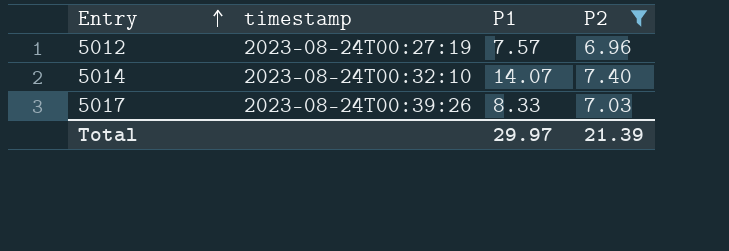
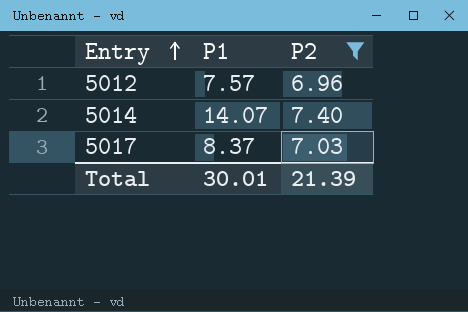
column timestamp | position: 2 -> none
5017 | P1: 8.33 -> 8.37
Total | P1: 29.97 -> 30.01

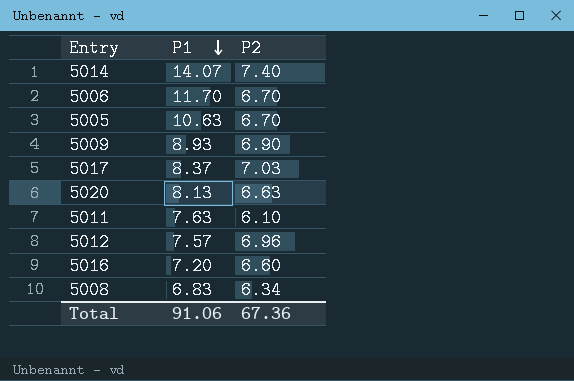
filter: P2 >= 6.96 -> none
row order: Entry ascending -> P1 descending
Total | P1: 30.01 -> 91.06
Total | P2: 21.39 -> 67.36

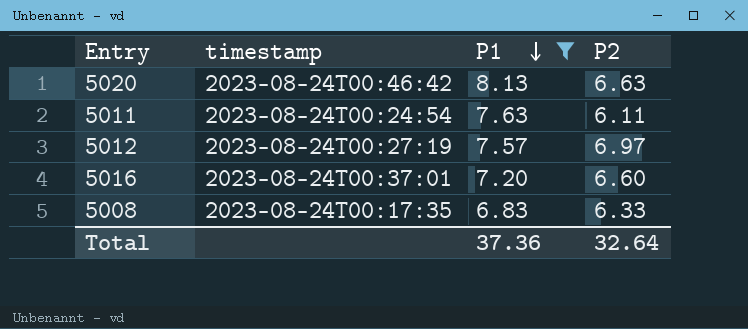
filter: none -> P1 <= 8.13
column timestamp | position: none -> 2
5011 | P2: 6.10 -> 6.11
5012 | P2: 6.96 -> 6.97
5008 | P2: 6.34 -> 6.33
Total | P1: 91.06 -> 37.36
Total | P2: 67.36 -> 32.64

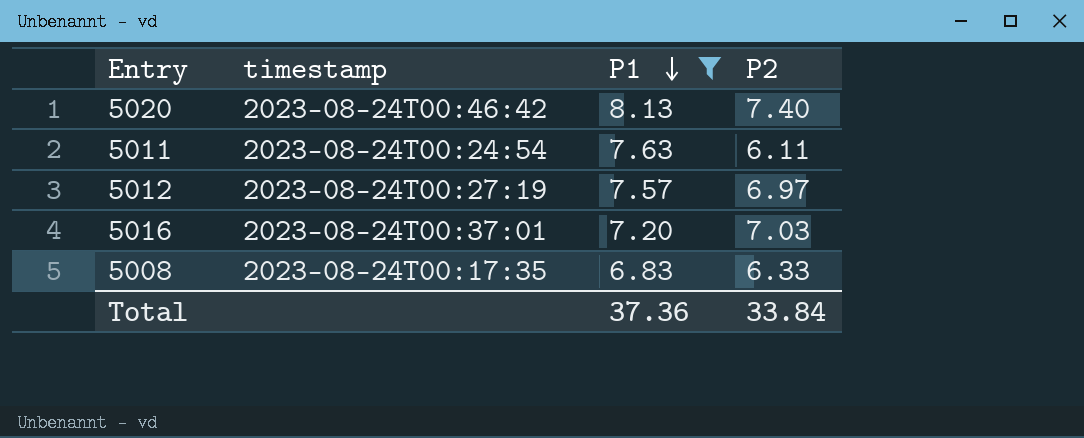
5020 | P2: 6.63 -> 7.40
5016 | P2: 6.60 -> 7.03
Total | P2: 32.64 -> 33.84

